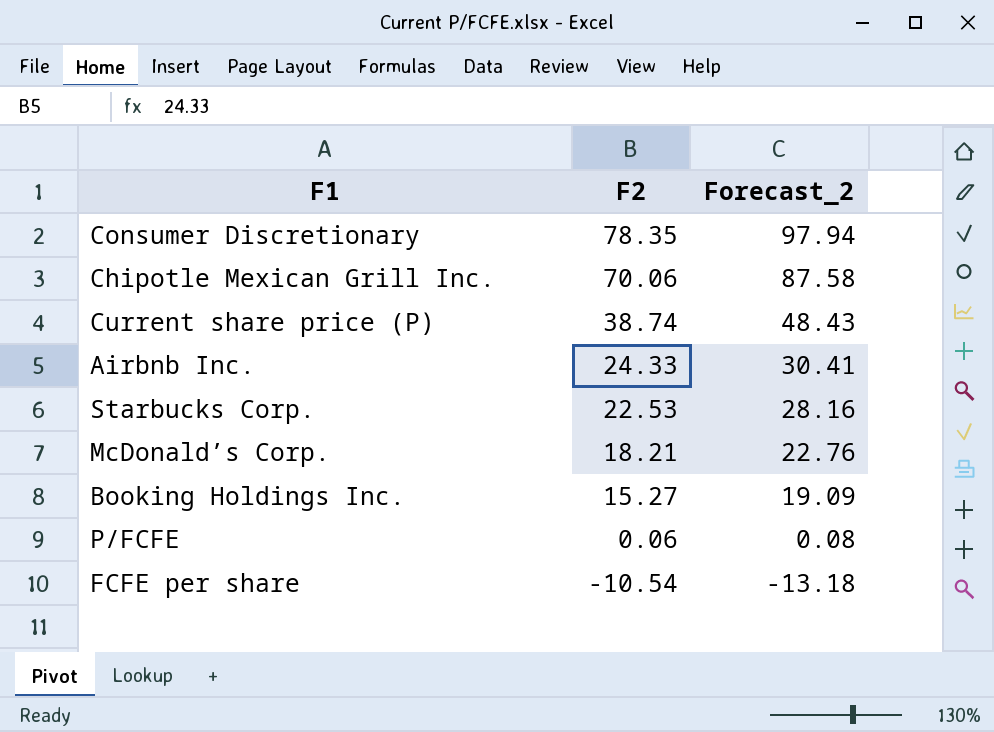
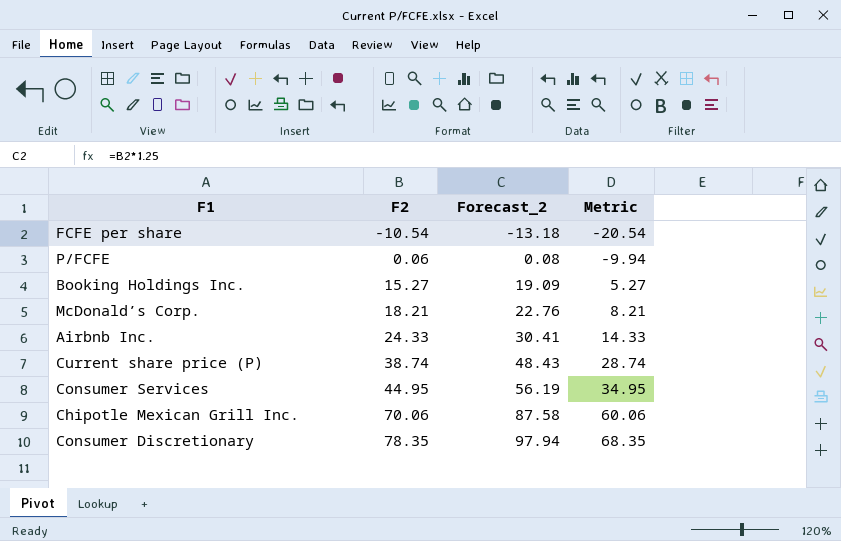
row order: F2 descending -> F2 ascending
column Metric | formula: none -> [F2] - 10
row Starbucks Corp.: 22.53 | 28.16 -> none
row Consumer Services: none -> 44.95 | 56.19 | 34.95

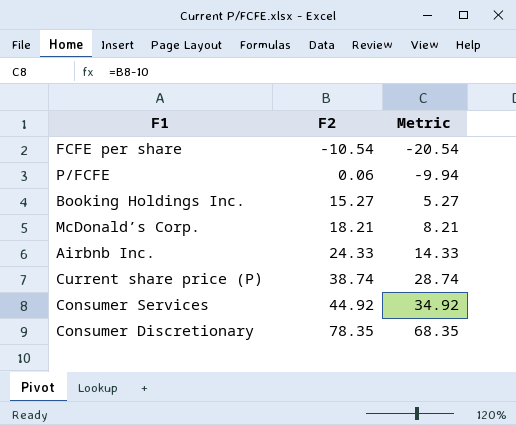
column Forecast_2 | formula: [F2] * 1.25 -> none
row Chipotle Mexican Grill Inc.: 70.06 | 87.58 | 60.06 -> none
Consumer Services | F2: 44.95 -> 44.92
Consumer Services | Metric: 34.95 -> 34.92

